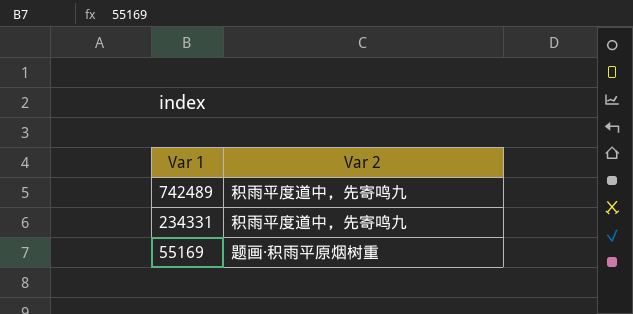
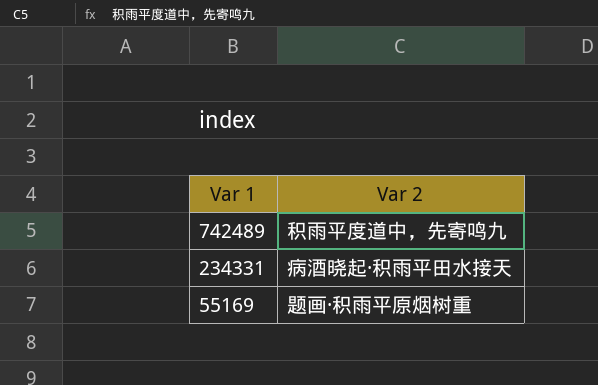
234331 | Var 2: 积雨平度道中，先寄鸣九 -> 病酒晓起·积雨平田水接天

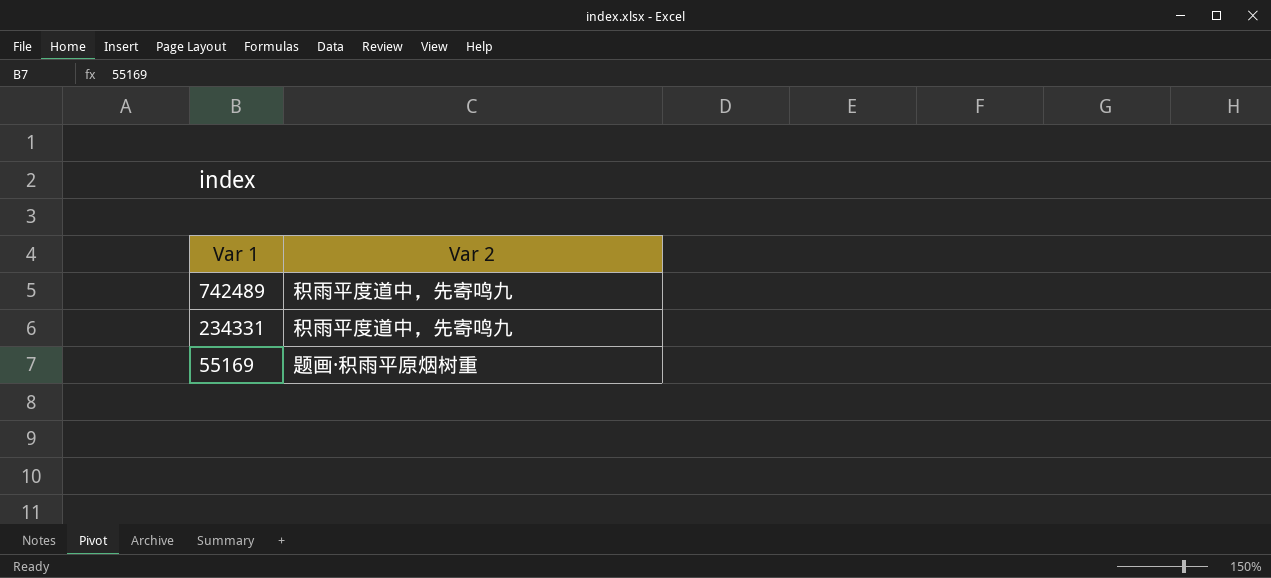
234331 | Var 2: 病酒晓起·积雨平田水接天 -> 积雨平度道中，先寄鸣九

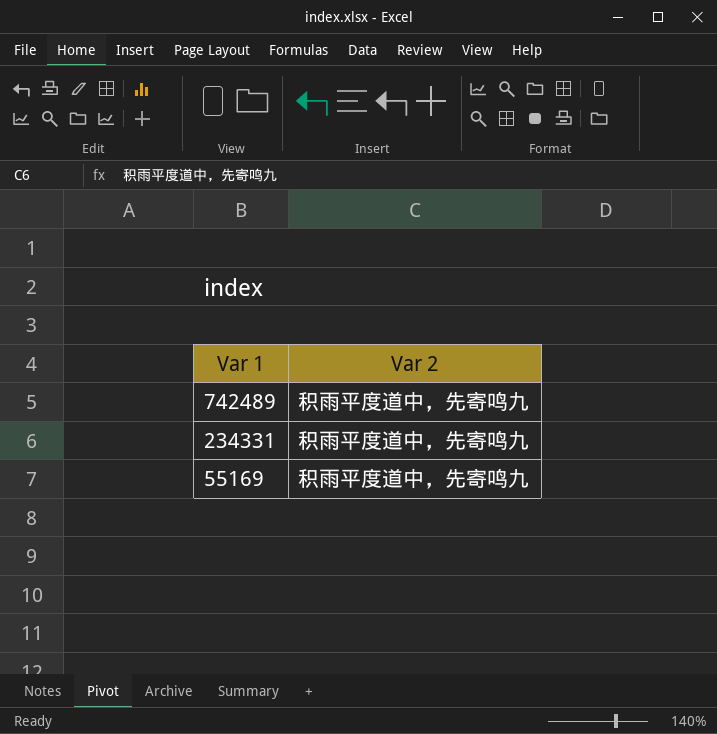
55169 | Var 2: 题画·积雨平原烟树重 -> 积雨平度道中，先寄鸣九

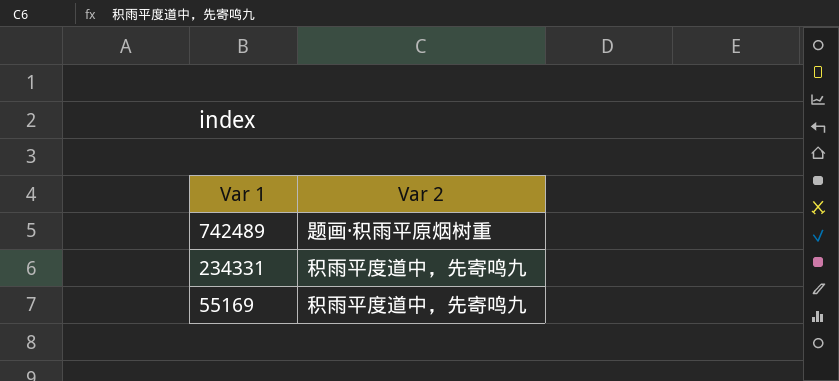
742489 | Var 2: 积雨平度道中，先寄鸣九 -> 题画·积雨平原烟树重

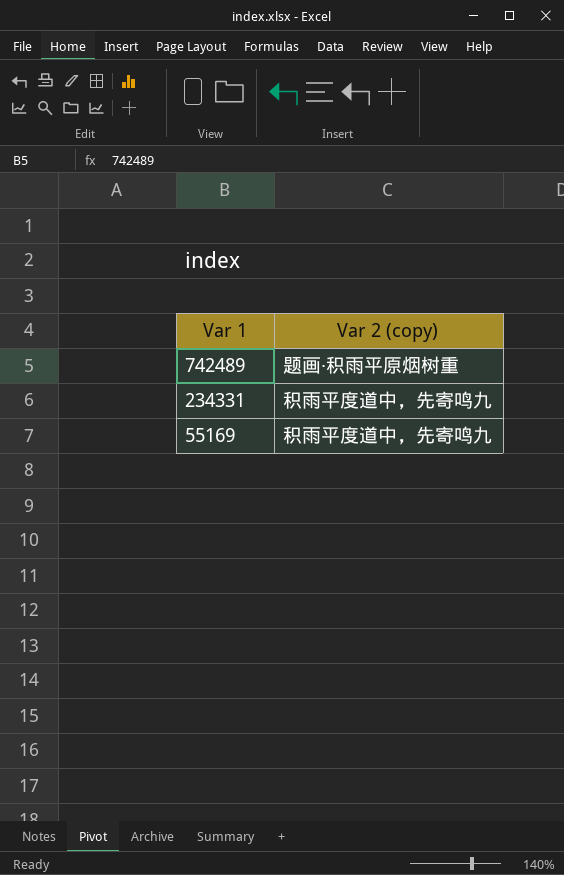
column name: Var 2 -> Var 2 (copy)

